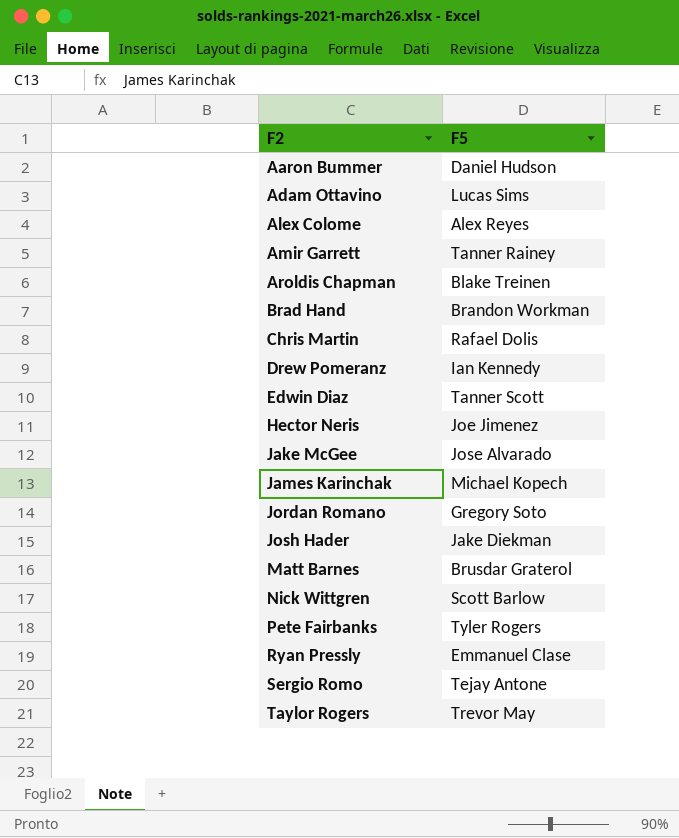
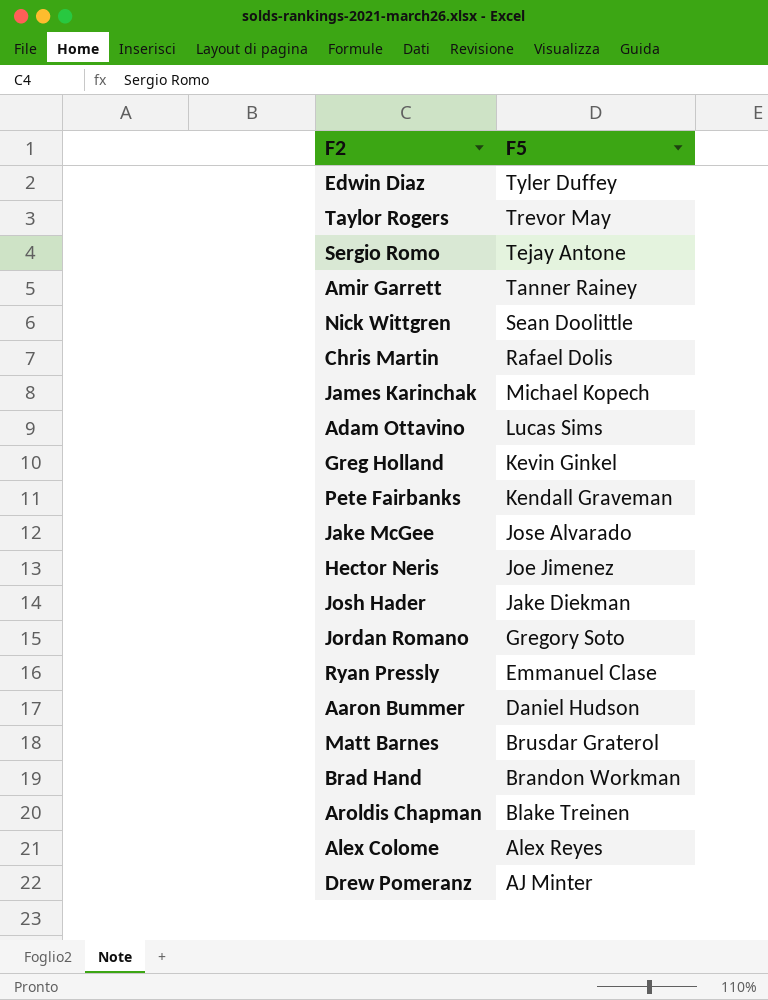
row order: F2 ascending -> F5 descending
Edwin Diaz | F5: Tanner Scott -> Tyler Duffey
Nick Wittgren | F5: Scott Barlow -> Sean Doolittle
row Greg Holland: none -> Kevin Ginkel
Pete Fairbanks | F5: Tyler Rogers -> Kendall Graveman
Drew Pomeranz | F5: Ian Kennedy -> AJ Minter

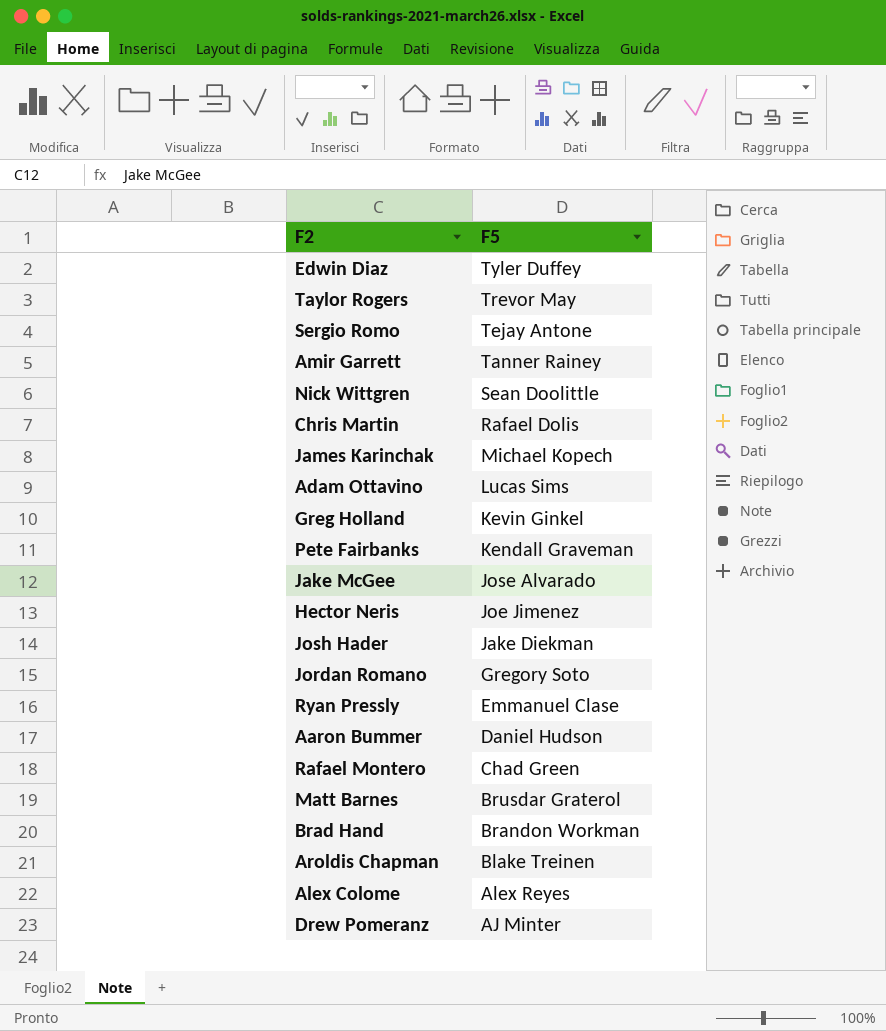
row Rafael Montero: none -> Chad Green

